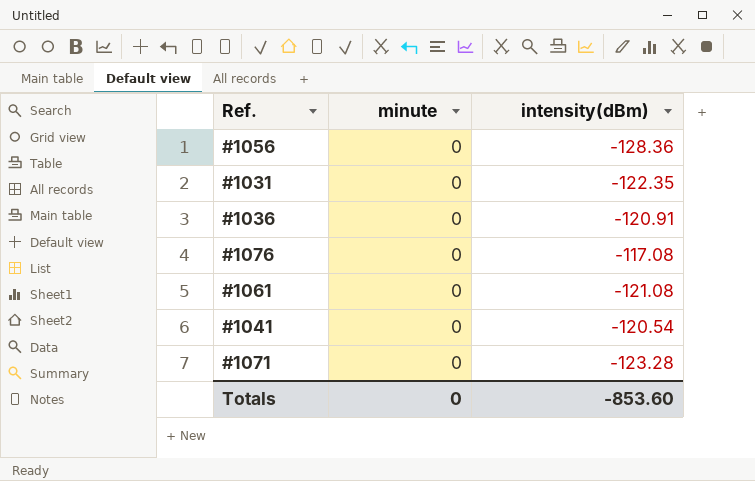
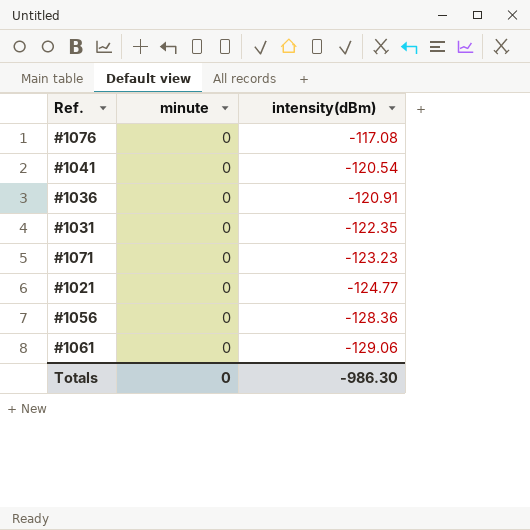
row order: none -> intensity(dBm) descending
#1071 | intensity(dBm): -123.28 -> -123.23
row #1021: none -> 0 | -124.77
#1061 | intensity(dBm): -121.08 -> -129.06
Totals | intensity(dBm): -853.60 -> -986.30

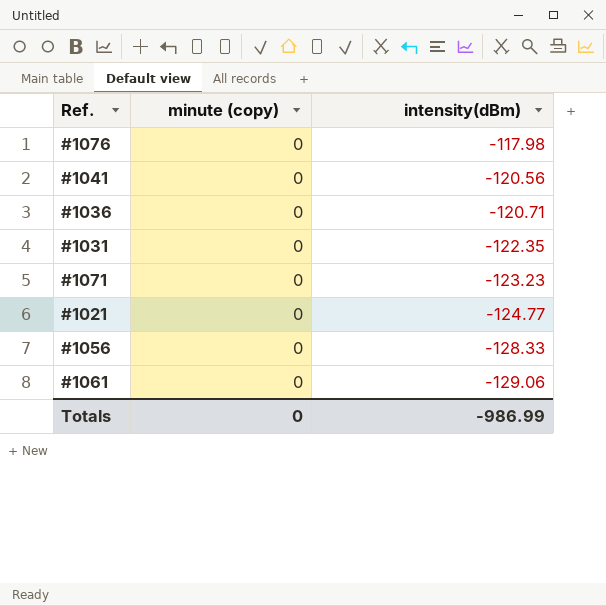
column name: minute -> minute (copy)
#1076 | intensity(dBm): -117.08 -> -117.98
#1041 | intensity(dBm): -120.54 -> -120.56
#1036 | intensity(dBm): -120.91 -> -120.71
#1056 | intensity(dBm): -128.36 -> -128.33
Totals | intensity(dBm): -986.30 -> -986.99

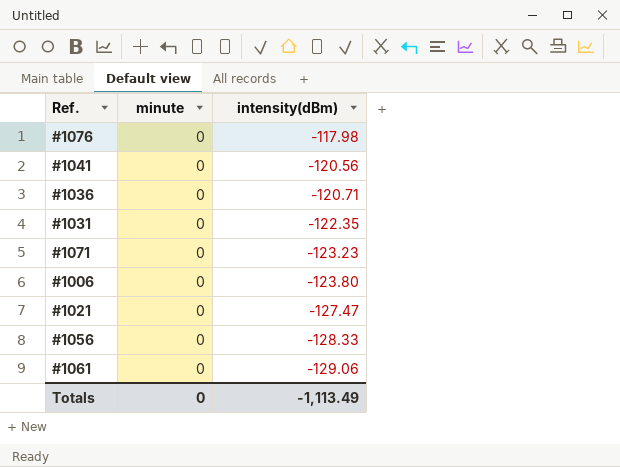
column name: minute (copy) -> minute
row #1006: none -> 0 | -123.80
#1021 | intensity(dBm): -124.77 -> -127.47
Totals | intensity(dBm): -986.99 -> -1,113.49

